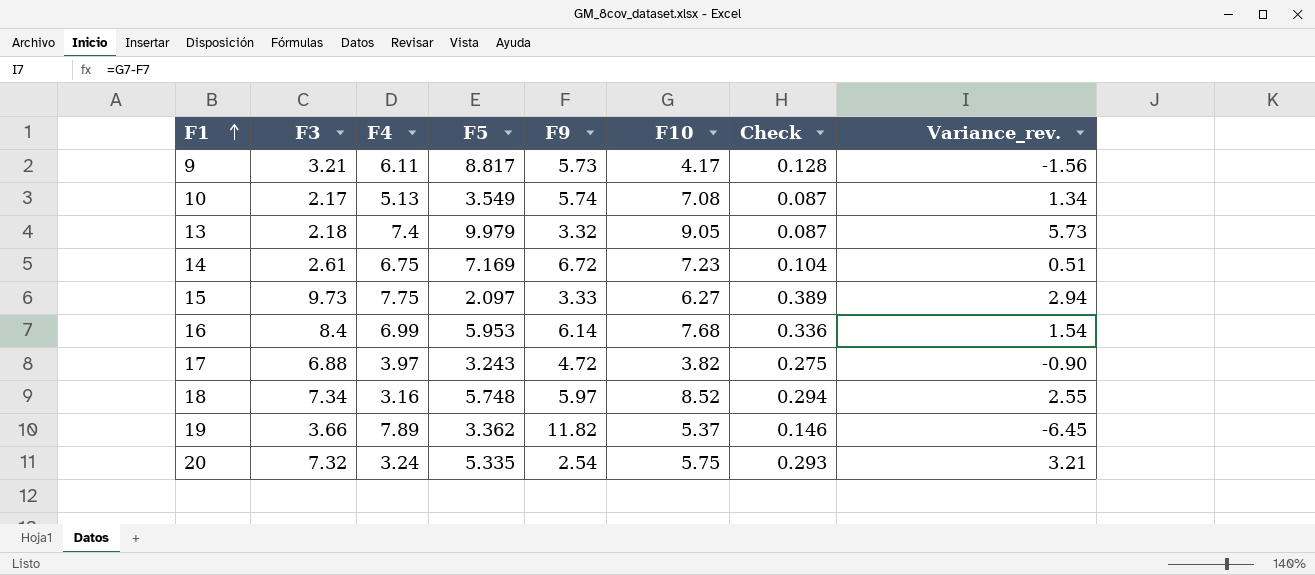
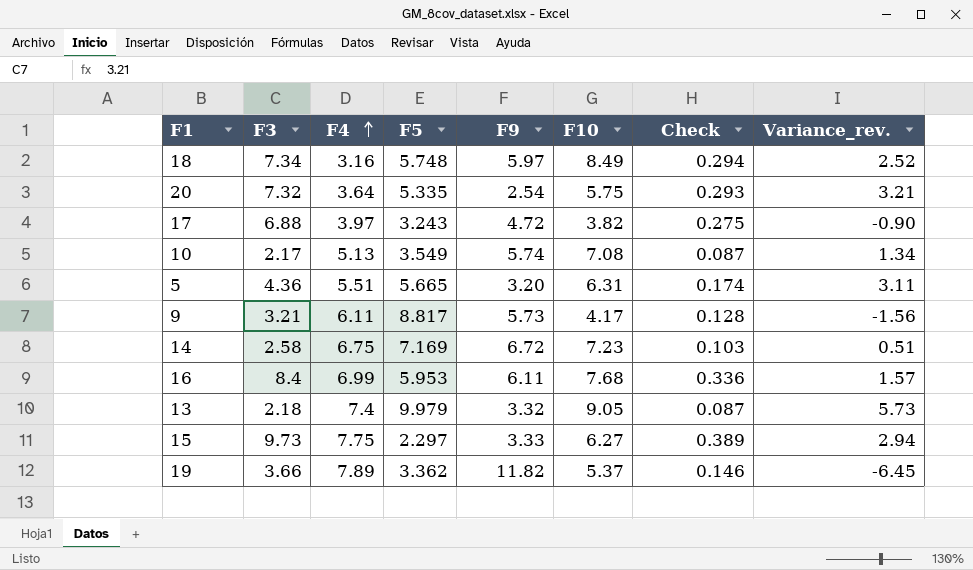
row order: F1 ascending -> F4 ascending
18 | F10: 8.52 -> 8.49
18 | Variance_rev.: 2.55 -> 2.52
20 | F4: 3.24 -> 3.64
row 5: none -> 4.36 | 5.51 | 5.665 | 3.20 | 6.31 | 0.174 | 3.11
14 | F3: 2.61 -> 2.58
14 | Check: 0.104 -> 0.103
16 | F9: 6.14 -> 6.11
16 | Variance_rev.: 1.54 -> 1.57
15 | F5: 2.097 -> 2.297

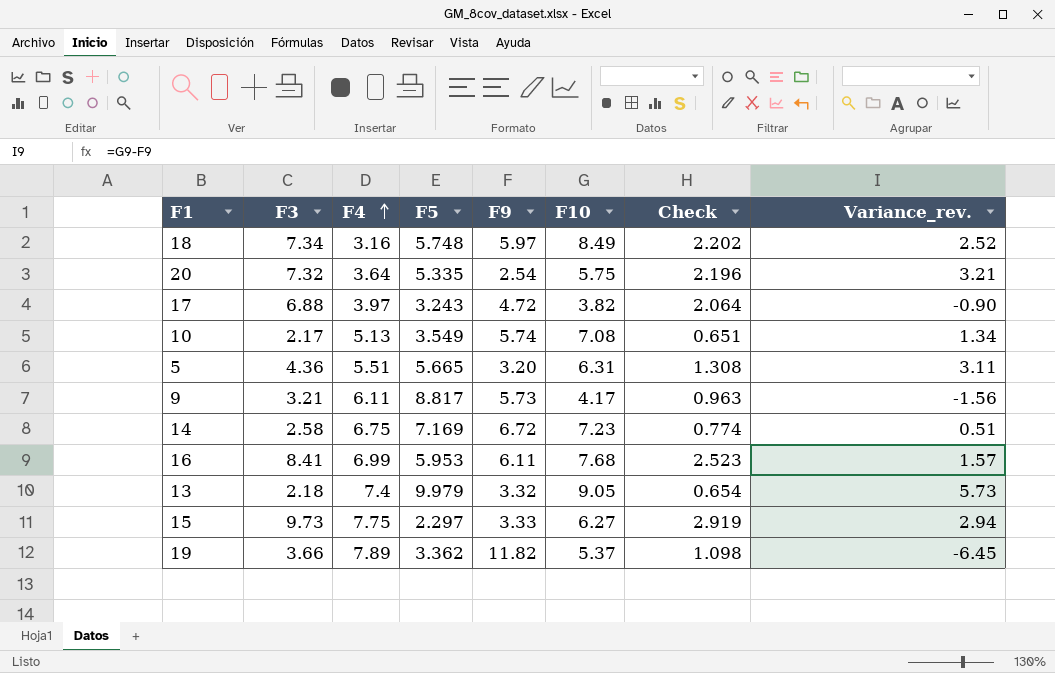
column Check | formula: [F3] * 0.04 -> [F3] * 0.3
16 | F3: 8.4 -> 8.41

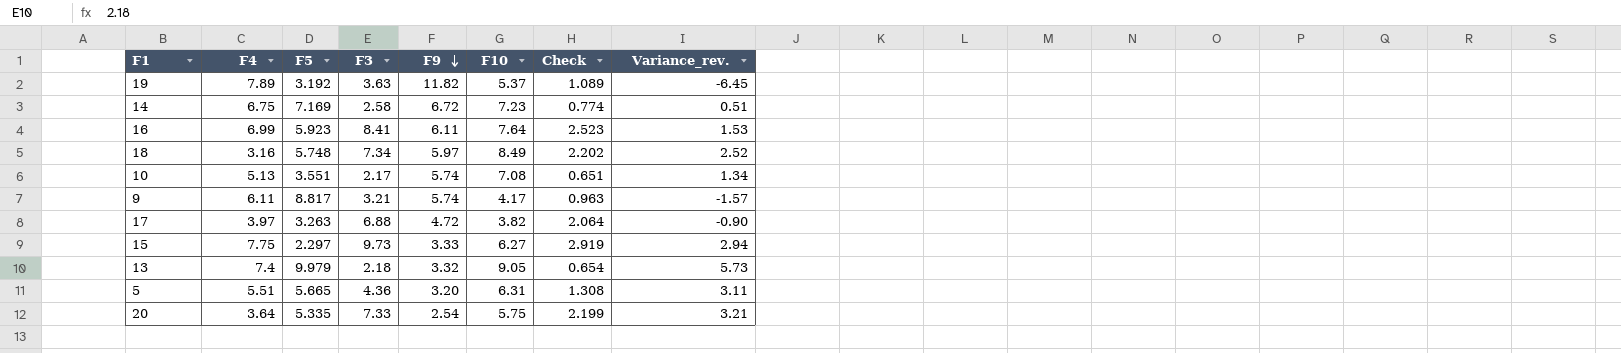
row order: F4 ascending -> F9 descending
column F3 | position: 2 -> 4
19 | F5: 3.362 -> 3.192
19 | F3: 3.66 -> 3.63
19 | Check: 1.098 -> 1.089
16 | F5: 5.953 -> 5.923
16 | F10: 7.68 -> 7.64
16 | Variance_rev.: 1.57 -> 1.53
10 | F5: 3.549 -> 3.551
9 | F9: 5.73 -> 5.74
9 | Variance_rev.: -1.56 -> -1.57
17 | F5: 3.243 -> 3.263
20 | F3: 7.32 -> 7.33
20 | Check: 2.196 -> 2.199

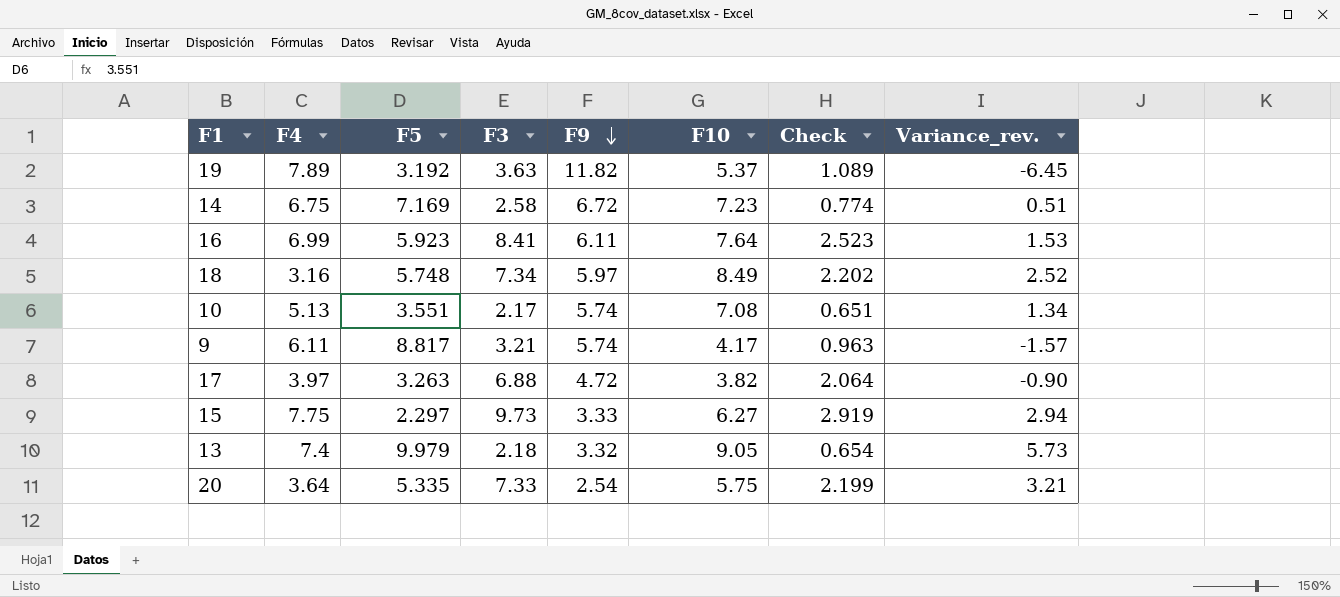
row 5: 5.51 | 5.665 | 4.36 | 3.20 | 6.31 | 1.308 | 3.11 -> none

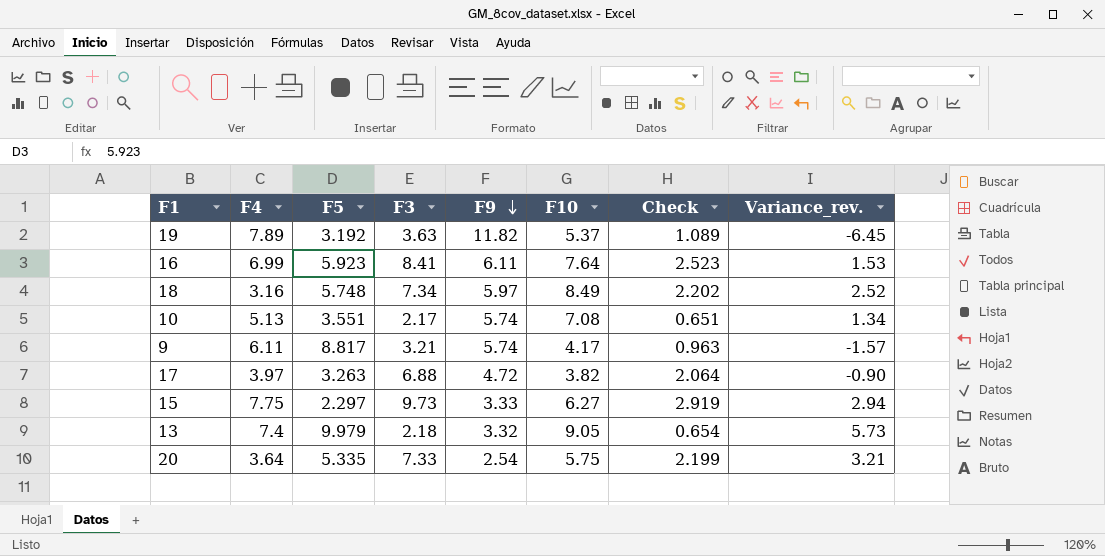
row 14: 6.75 | 7.169 | 2.58 | 6.72 | 7.23 | 0.774 | 0.51 -> none

